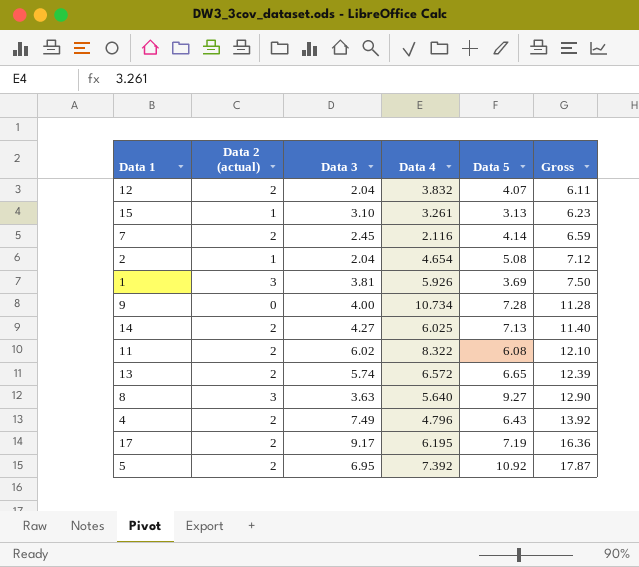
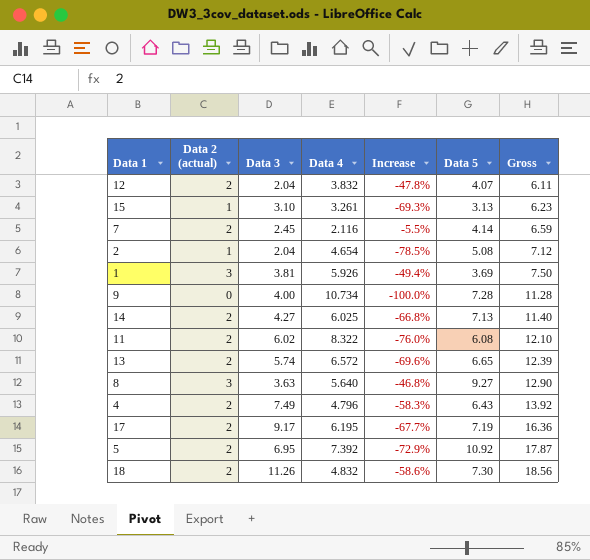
column Increase | formula: none -> ([Data 2 (actual)] - [Data 4]) / [Data 4]
row 18: none -> 2 | 11.26 | 4.832 | -58.6% | 7.30 | 18.56

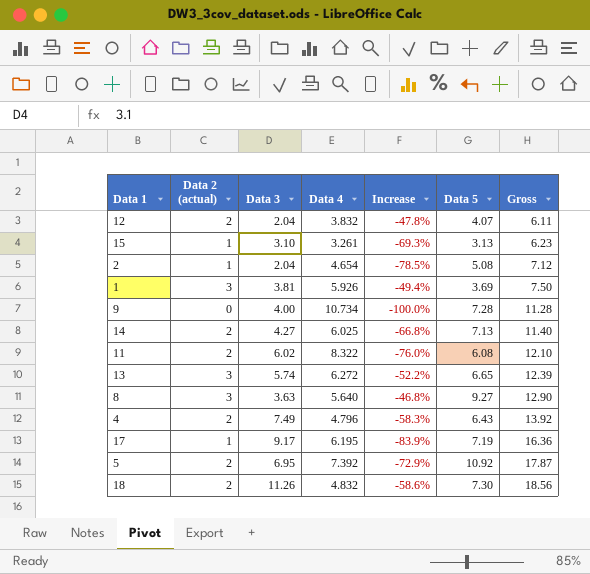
row 7: 2 | 2.45 | 2.116 | -5.5% | 4.14 | 6.59 -> none
13 | Data 2 (actual): 2 -> 3
13 | Data 4: 6.572 -> 6.272
13 | Increase: -69.6% -> -52.2%
17 | Data 2 (actual): 2 -> 1
17 | Increase: -67.7% -> -83.9%

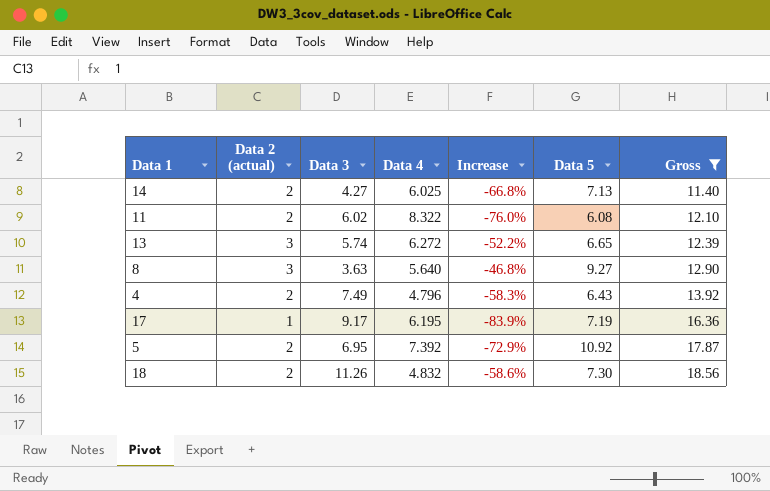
filter: none -> Gross >= 11.40

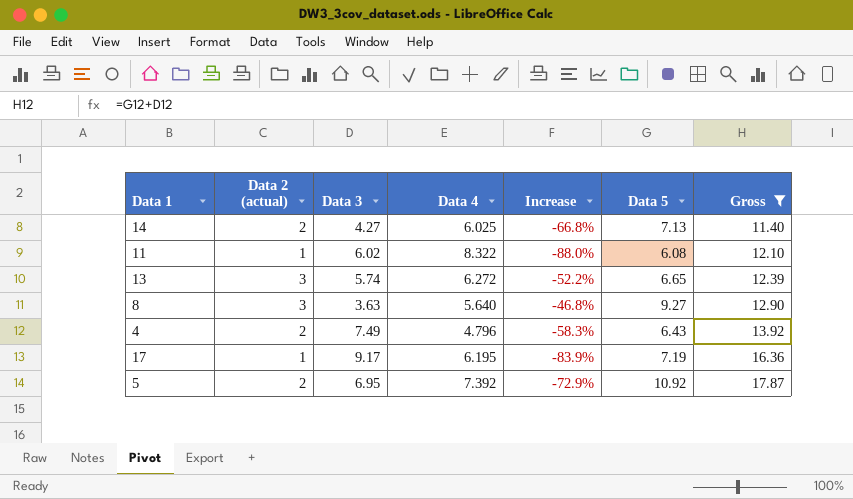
row 18: 2 | 11.26 | 4.832 | -58.6% | 7.30 | 18.56 -> none
11 | Data 2 (actual): 2 -> 1
11 | Increase: -76.0% -> -88.0%

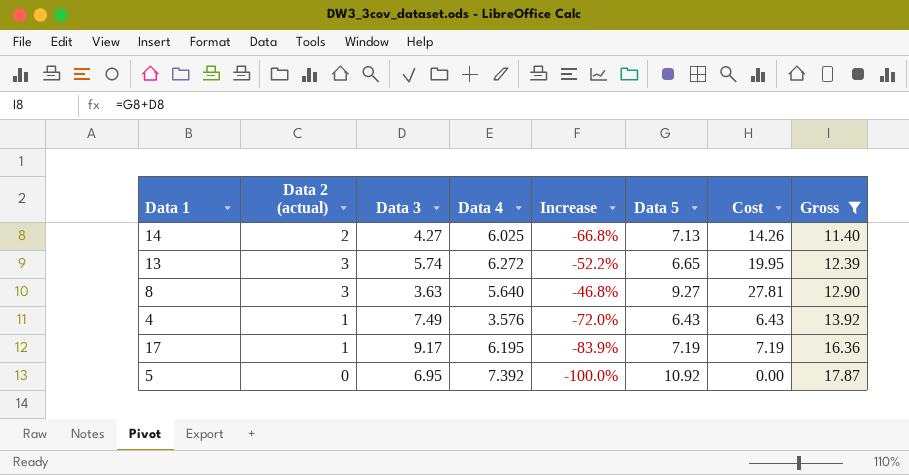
column Cost | formula: none -> [Data 2 (actual)] * [Data 5]
row 11: 1 | 6.02 | 8.322 | -88.0% | 6.08 | 12.10 -> none
4 | Data 2 (actual): 2 -> 1
4 | Data 4: 4.796 -> 3.576
4 | Increase: -58.3% -> -72.0%
5 | Data 2 (actual): 2 -> 0
5 | Increase: -72.9% -> -100.0%

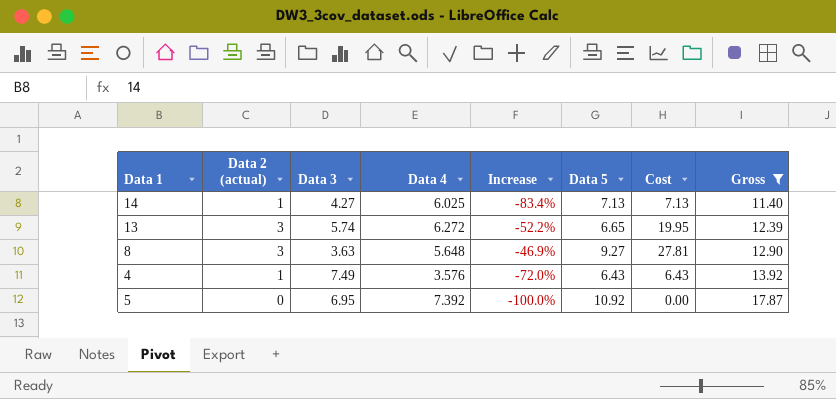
row 17: 1 | 9.17 | 6.195 | -83.9% | 7.19 | 7.19 | 16.36 -> none
14 | Data 2 (actual): 2 -> 1
14 | Increase: -66.8% -> -83.4%
14 | Cost: 14.26 -> 7.13
8 | Data 4: 5.640 -> 5.648
8 | Increase: -46.8% -> -46.9%

